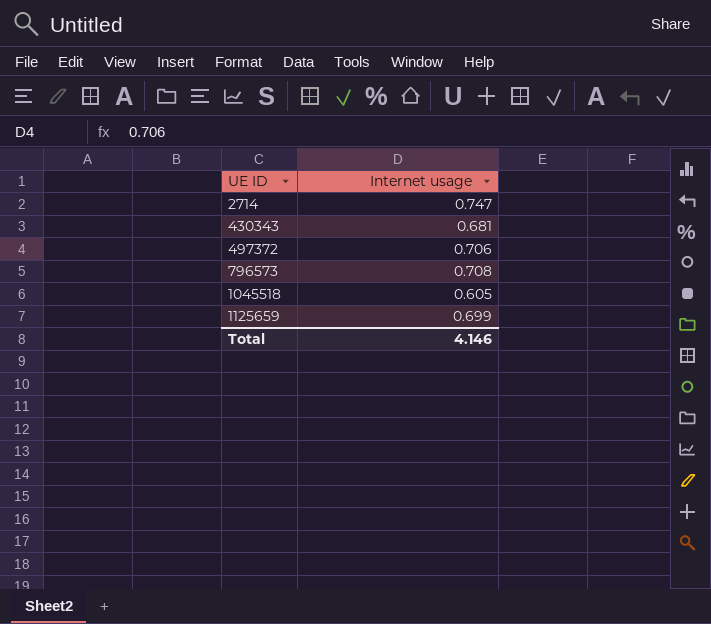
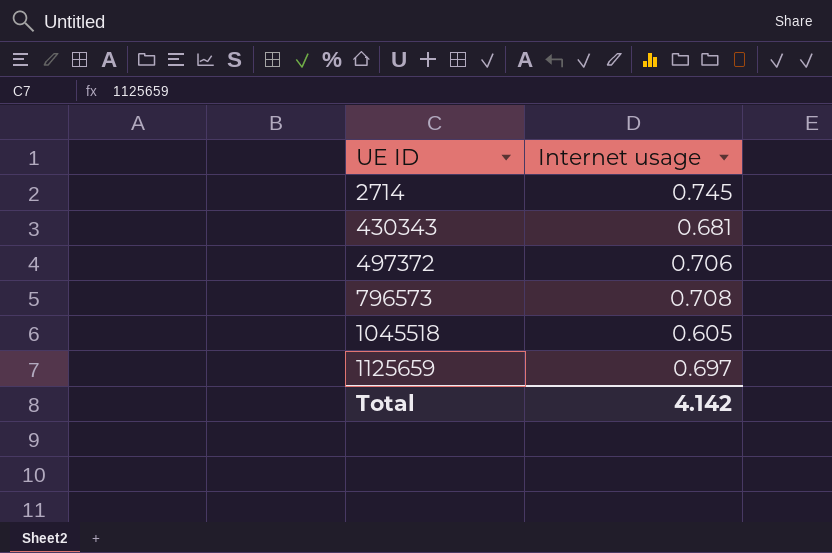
2714 | Internet usage: 0.747 -> 0.745
1125659 | Internet usage: 0.699 -> 0.697
Total | Internet usage: 4.146 -> 4.142

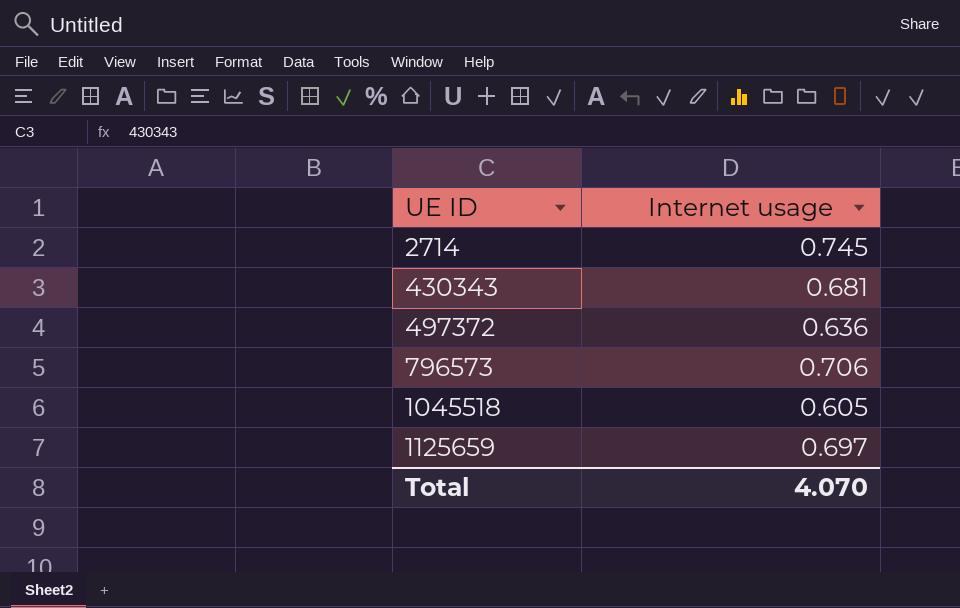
497372 | Internet usage: 0.706 -> 0.636
796573 | Internet usage: 0.708 -> 0.706
Total | Internet usage: 4.142 -> 4.070

